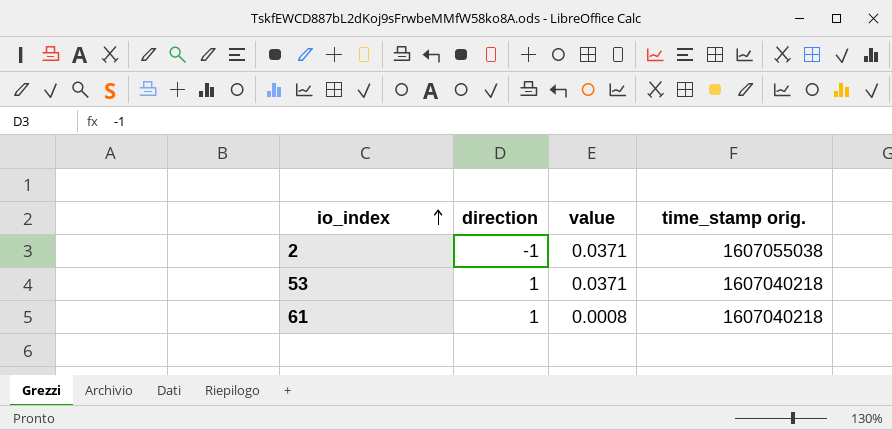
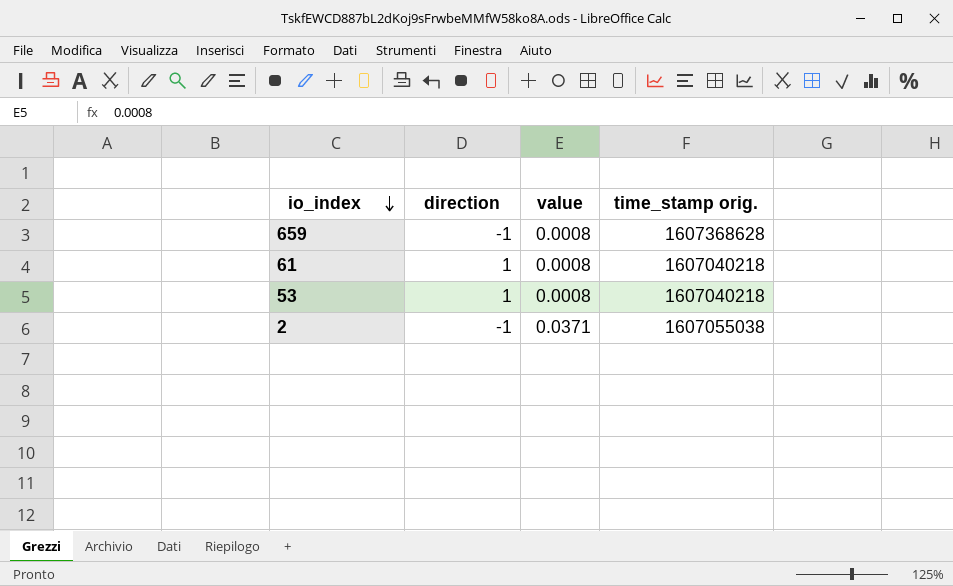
row order: io_index ascending -> io_index descending
row 659: none -> -1 | 0.0008 | 1607368628
53 | value: 0.0371 -> 0.0008

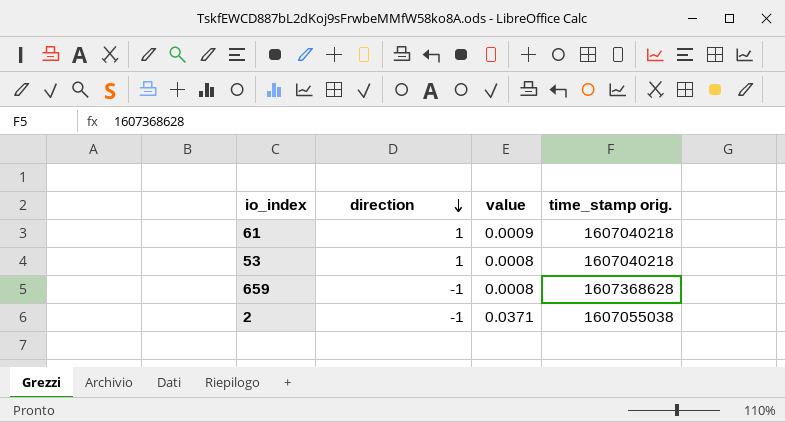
row order: io_index descending -> direction descending
61 | value: 0.0008 -> 0.0009

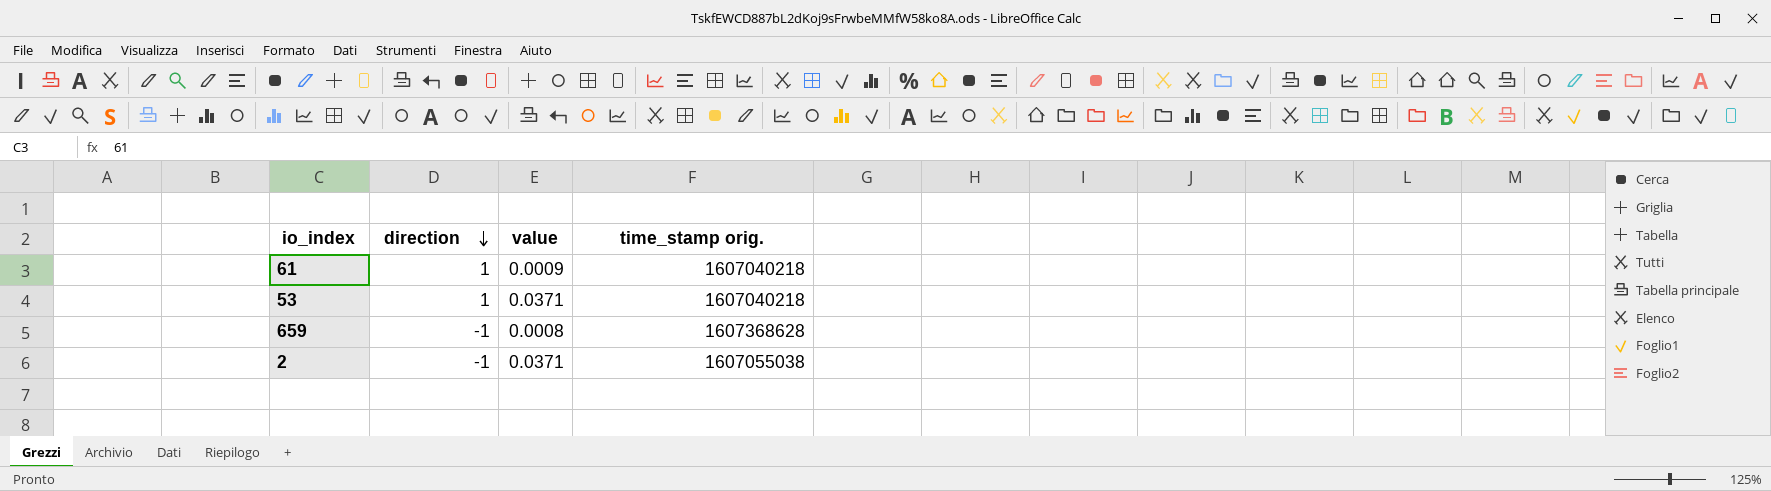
53 | value: 0.0008 -> 0.0371

